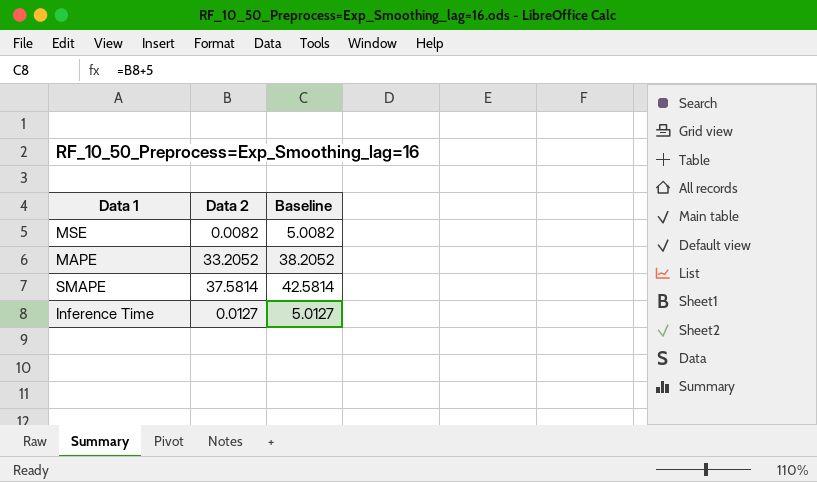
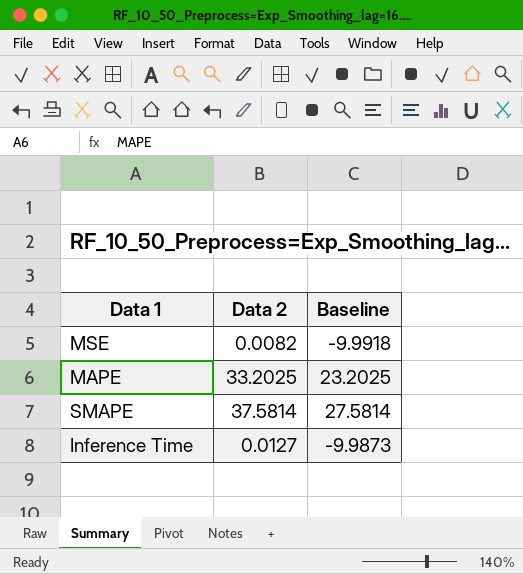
column Baseline | formula: [Data 2] + 5 -> [Data 2] - 10
MAPE | Data 2: 33.2052 -> 33.2025

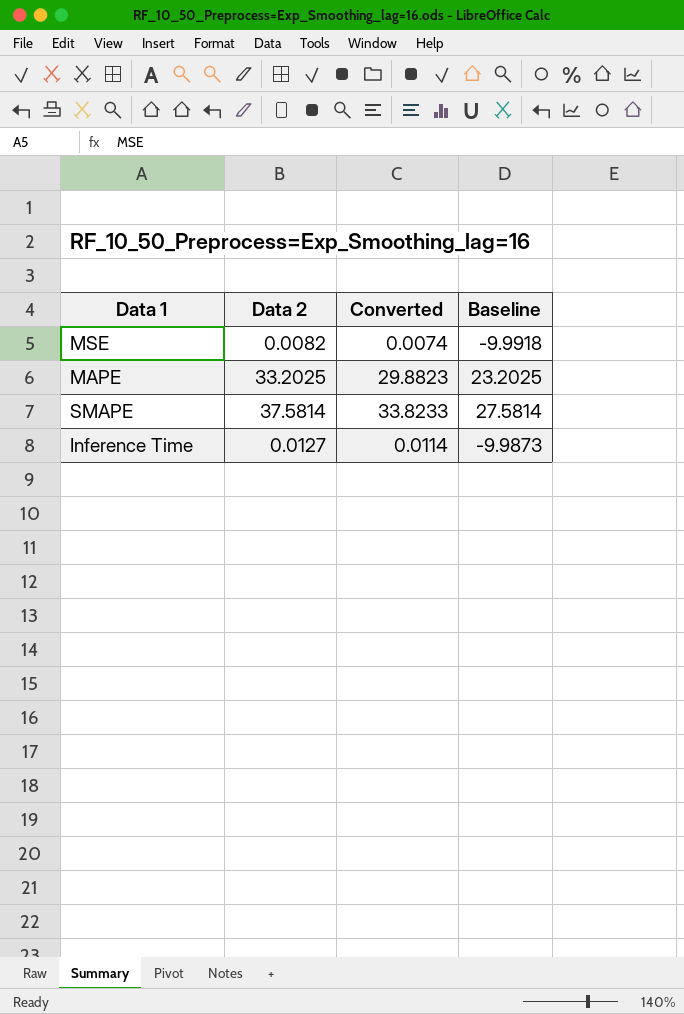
column Converted | formula: none -> [Data 2] * 0.9

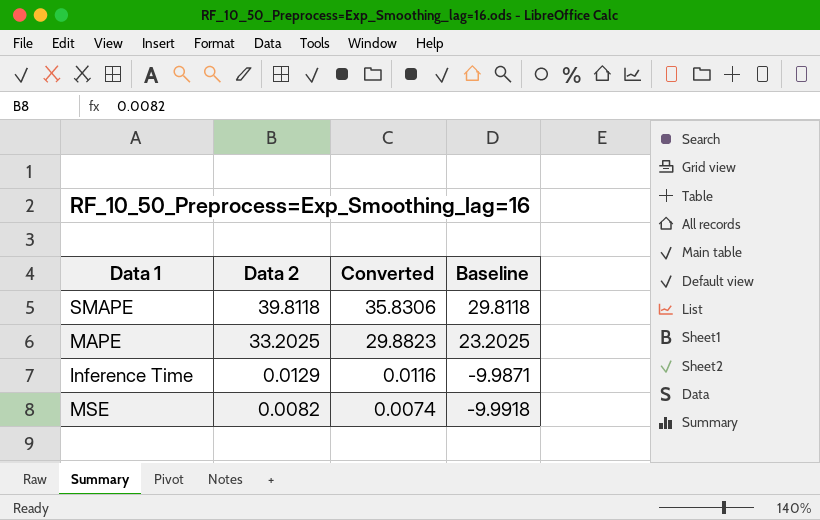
row order: none -> Data 2 descending
SMAPE | Data 2: 37.5814 -> 39.8118
SMAPE | Converted: 33.8233 -> 35.8306
SMAPE | Baseline: 27.5814 -> 29.8118
Inference Time | Data 2: 0.0127 -> 0.0129
Inference Time | Converted: 0.0114 -> 0.0116
Inference Time | Baseline: -9.9873 -> -9.9871

